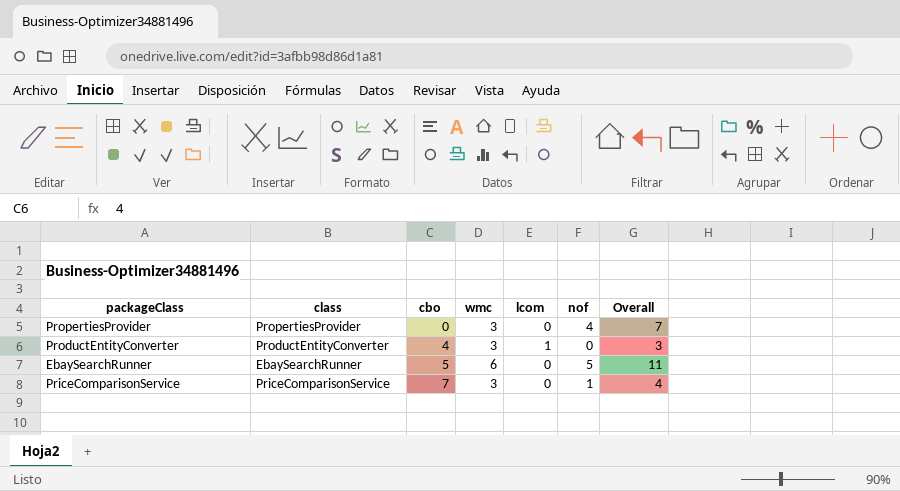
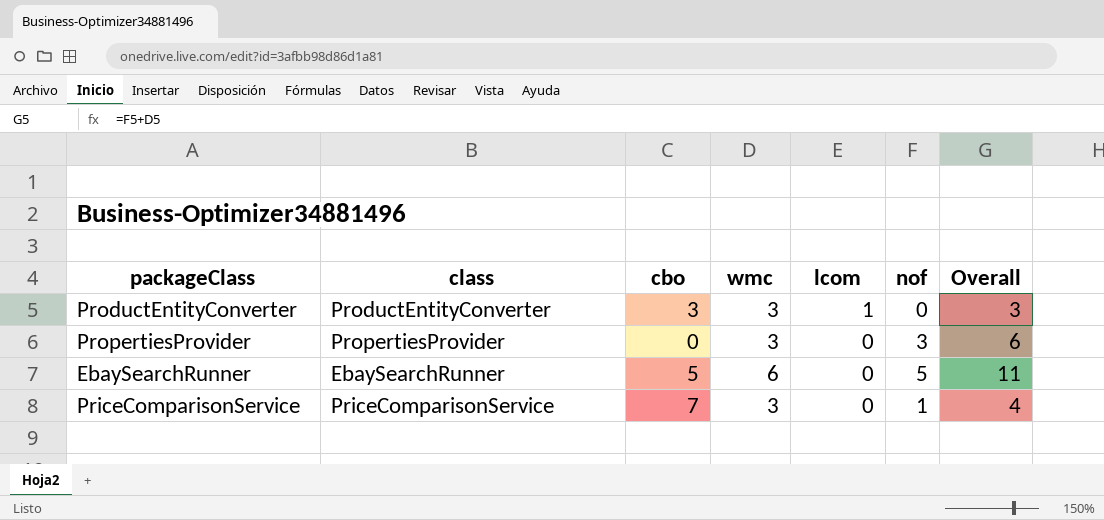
row order: cbo ascending -> lcom descending
ProductEntityConverter | cbo: 4 -> 3
PropertiesProvider | nof: 4 -> 3
PropertiesProvider | Overall: 7 -> 6

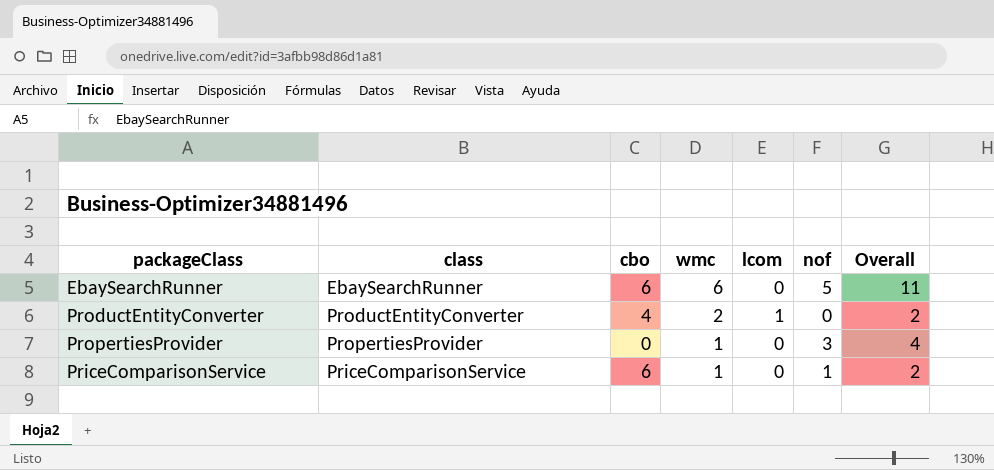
row order: lcom descending -> wmc descending
EbaySearchRunner | cbo: 5 -> 6
ProductEntityConverter | cbo: 3 -> 4
ProductEntityConverter | wmc: 3 -> 2
ProductEntityConverter | Overall: 3 -> 2
PropertiesProvider | wmc: 3 -> 1
PropertiesProvider | Overall: 6 -> 4
PriceComparisonService | cbo: 7 -> 6
PriceComparisonService | wmc: 3 -> 1
PriceComparisonService | Overall: 4 -> 2

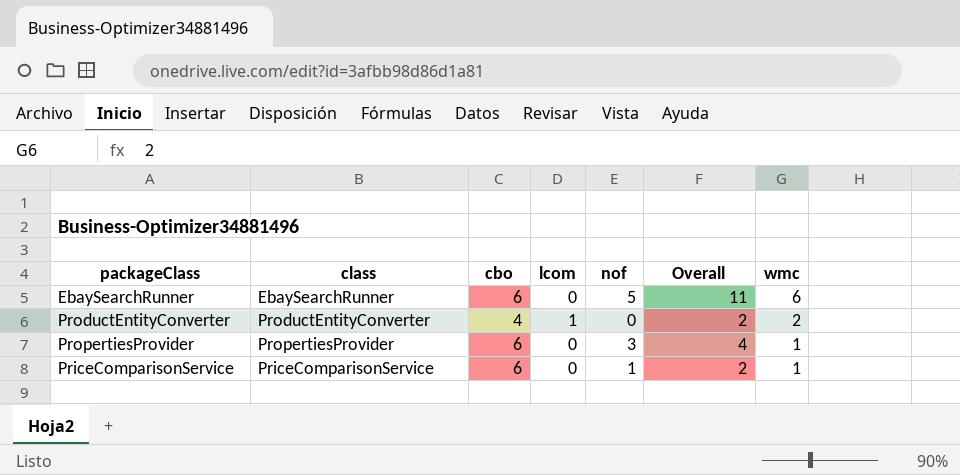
column wmc | position: 4 -> 7
PropertiesProvider | cbo: 0 -> 6

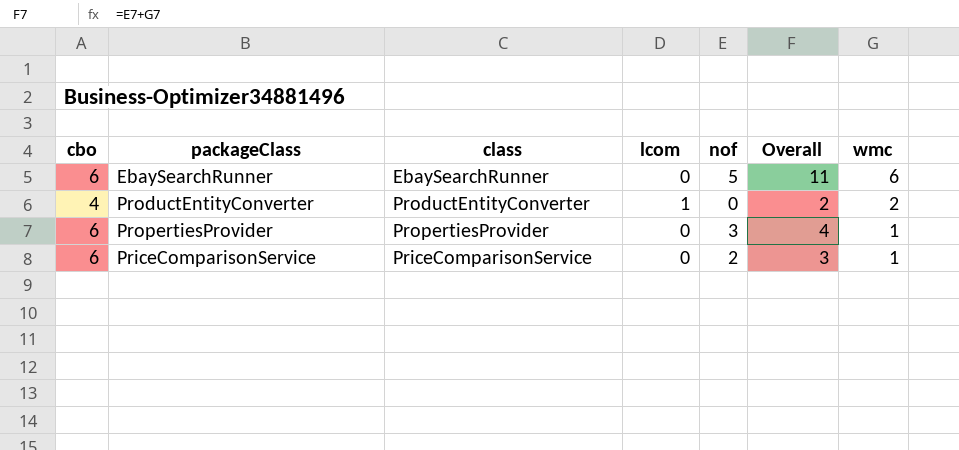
column cbo | position: 3 -> 1
PriceComparisonService | nof: 1 -> 2
PriceComparisonService | Overall: 2 -> 3

